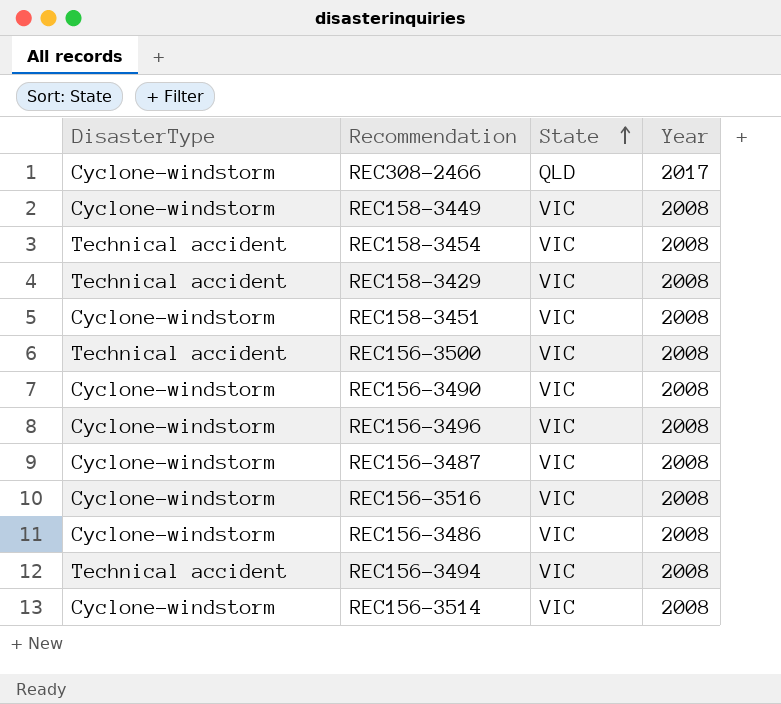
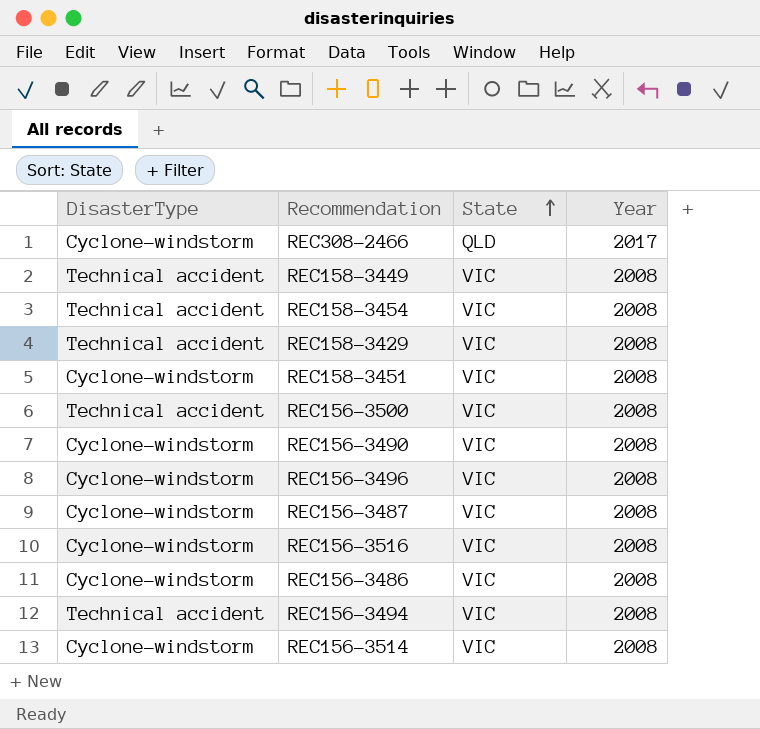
REC158-3449 | DisasterType: Cyclone-windstorm -> Technical accident

